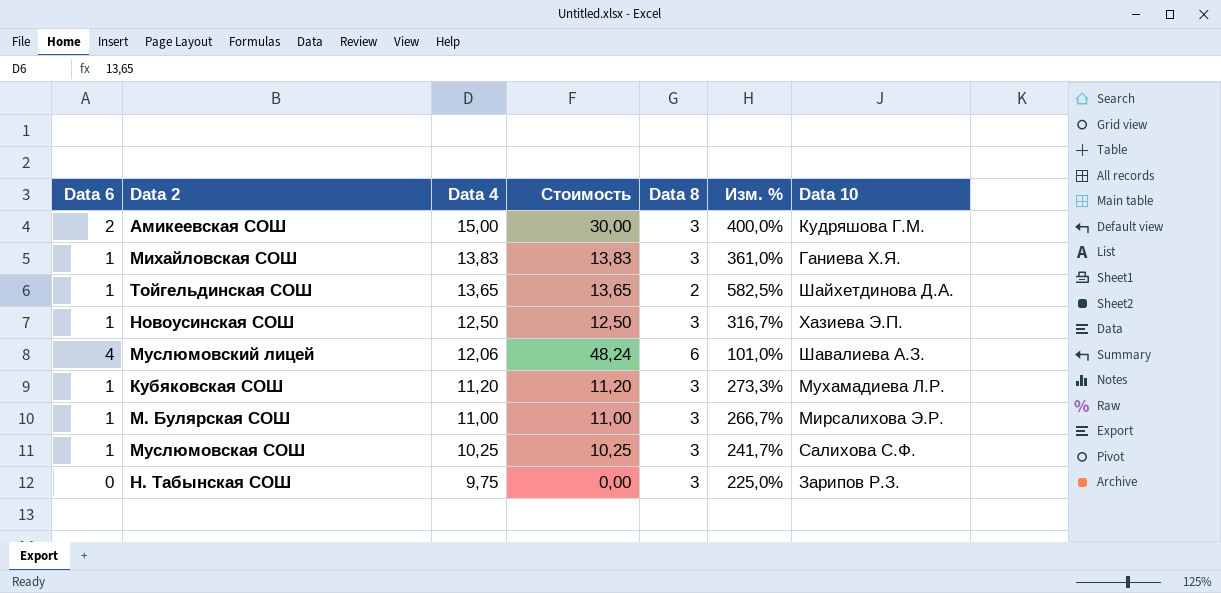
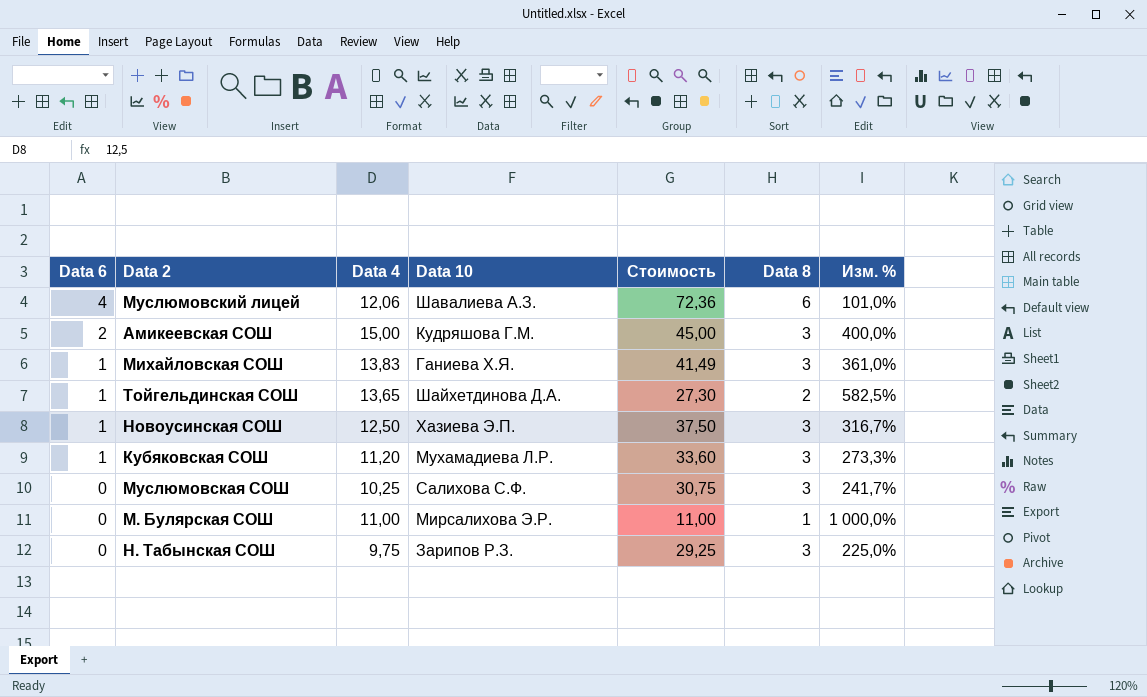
row order: Data 4 descending -> Data 6 descending
column Data 10 | position: 7 -> 4
column Стоимость | formula: [Data 6] * [Data 4] -> [Data 4] * [Data 8]
Муслюмовская СОШ | Data 6: 1 -> 0
М. Булярская СОШ | Data 6: 1 -> 0
М. Булярская СОШ | Data 8: 3 -> 1
М. Булярская СОШ | Изм. %: 266,7% -> 1 000,0%

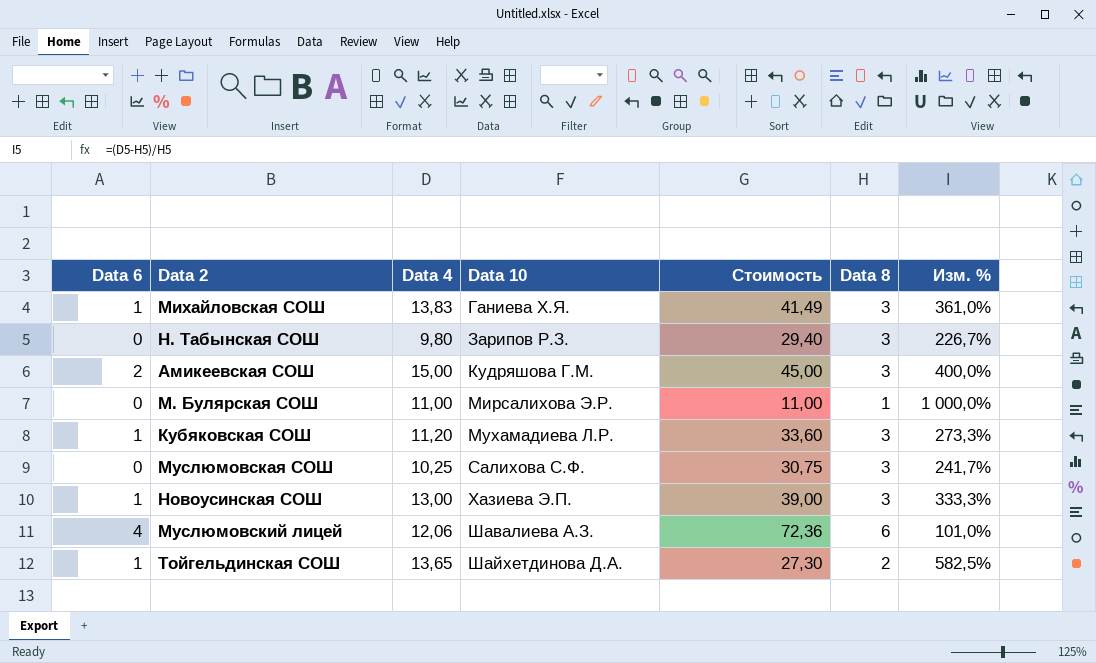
row order: Data 6 descending -> Data 10 ascending
Н. Табынская СОШ | Data 4: 9,75 -> 9,80
Н. Табынская СОШ | Стоимость: 29,25 -> 29,40
Н. Табынская СОШ | Изм. %: 225,0% -> 226,7%
Новоусинская СОШ | Data 4: 12,50 -> 13,00
Новоусинская СОШ | Стоимость: 37,50 -> 39,00
Новоусинская СОШ | Изм. %: 316,7% -> 333,3%

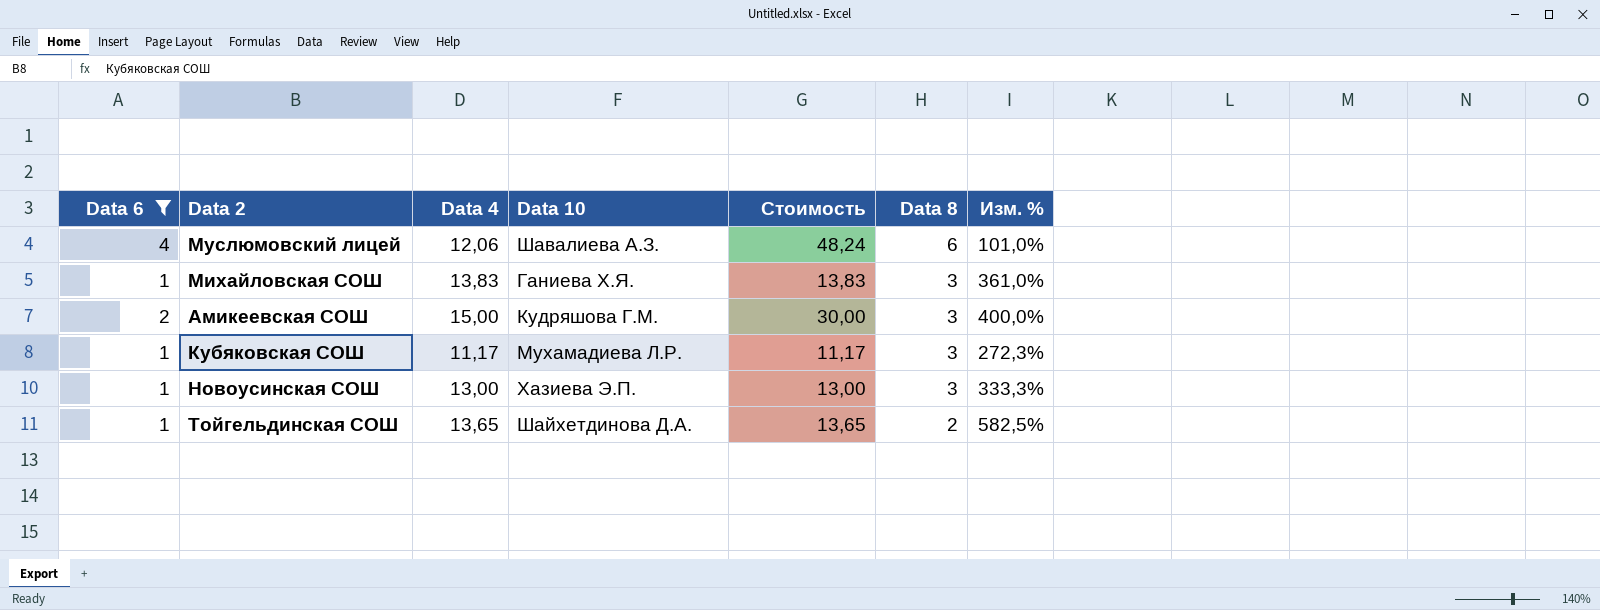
filter: none -> Data 6 != 0
row order: Data 10 ascending -> Data 8 descending
column Стоимость | formula: [Data 4] * [Data 8] -> [Data 6] * [Data 4]
Кубяковская СОШ | Data 4: 11,20 -> 11,17
Кубяковская СОШ | Изм. %: 273,3% -> 272,3%

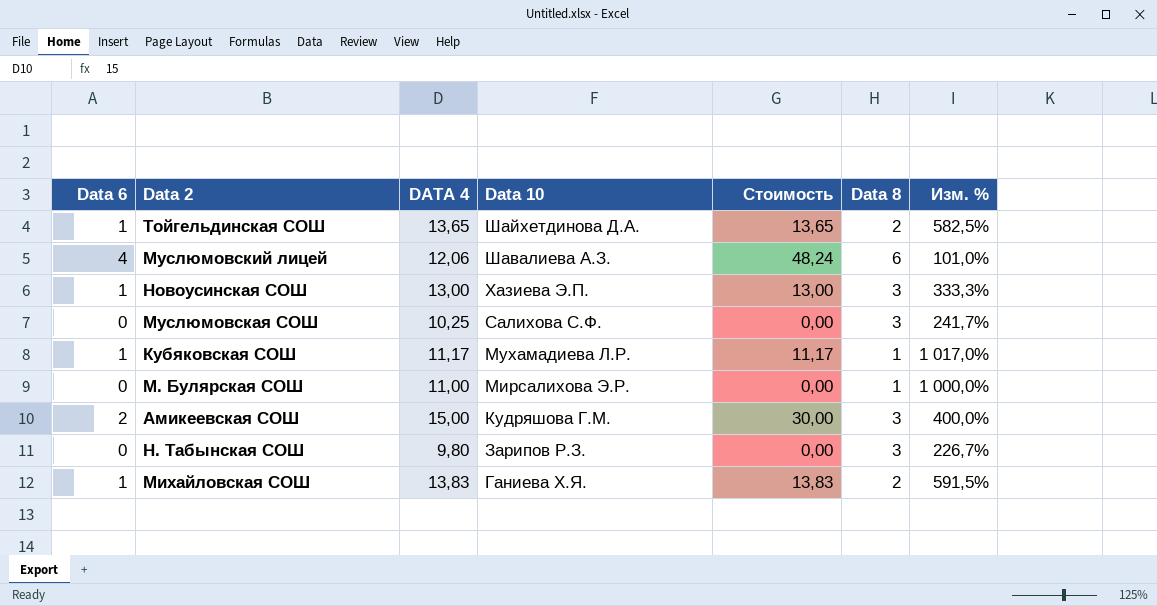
filter: Data 6 != 0 -> none
row order: Data 8 descending -> Data 10 descending
column name: Data 4 -> DATA 4
Кубяковская СОШ | Data 8: 3 -> 1
Кубяковская СОШ | Изм. %: 272,3% -> 1 017,0%
Михайловская СОШ | Data 8: 3 -> 2
Михайловская СОШ | Изм. %: 361,0% -> 591,5%

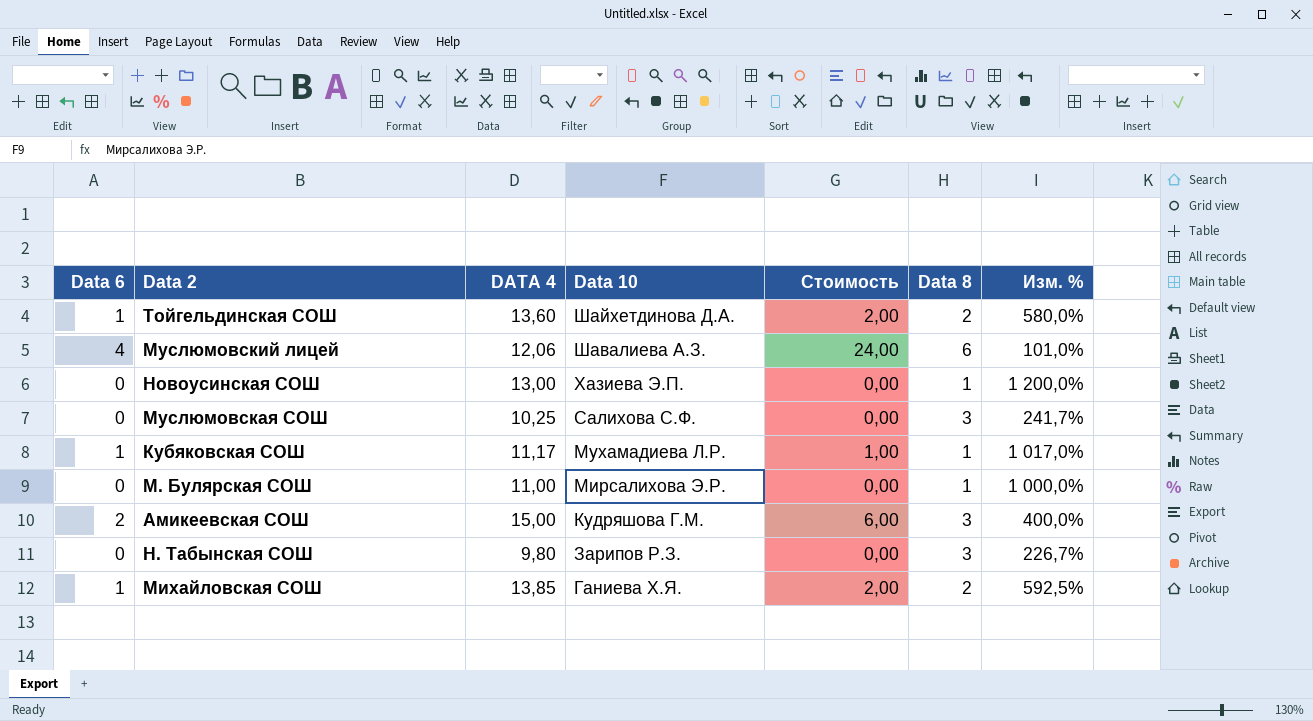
column Стоимость | formula: [Data 6] * [DATA 4] -> [Data 6] * [Data 8]
Тойгельдинская СОШ | DATA 4: 13,65 -> 13,60
Тойгельдинская СОШ | Изм. %: 582,5% -> 580,0%
Новоусинская СОШ | Data 6: 1 -> 0
Новоусинская СОШ | Data 8: 3 -> 1
Новоусинская СОШ | Изм. %: 333,3% -> 1 200,0%
Михайловская СОШ | DATA 4: 13,83 -> 13,85
Михайловская СОШ | Изм. %: 591,5% -> 592,5%

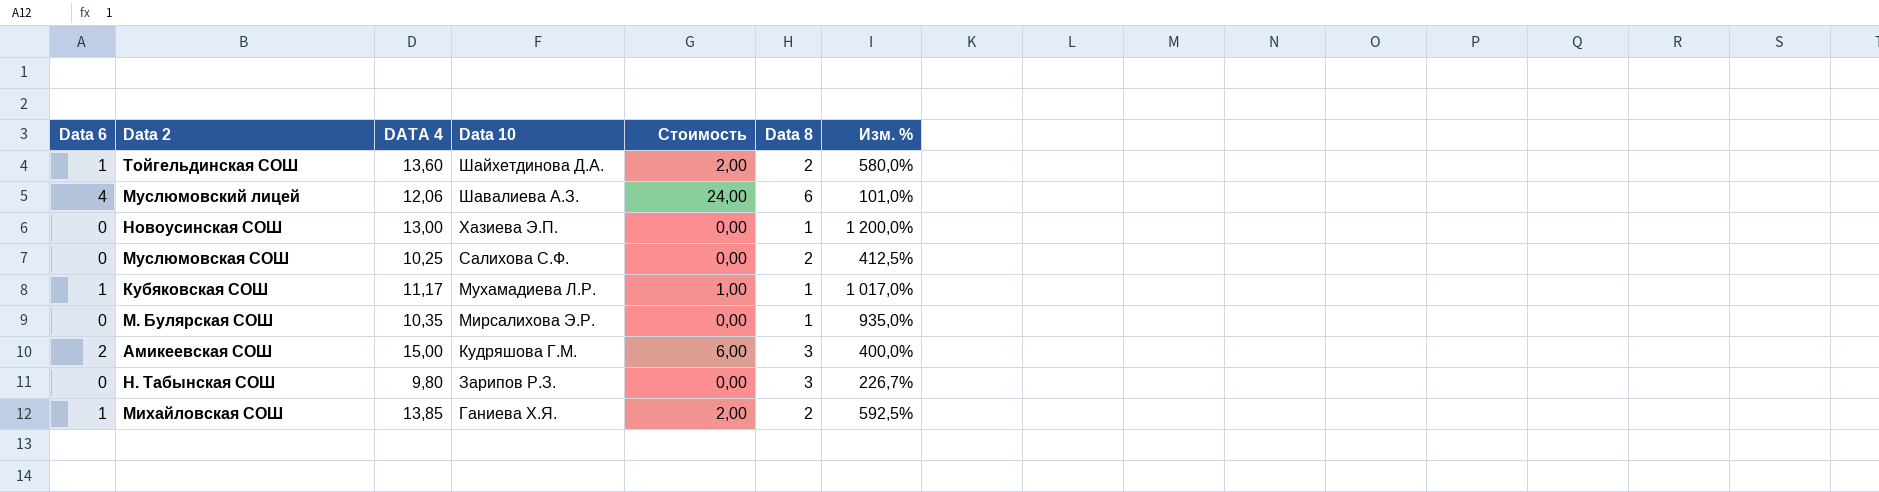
Муслюмовская СОШ | Data 8: 3 -> 2
Муслюмовская СОШ | Изм. %: 241,7% -> 412,5%
М. Булярская СОШ | DATA 4: 11,00 -> 10,35
М. Булярская СОШ | Изм. %: 1 000,0% -> 935,0%

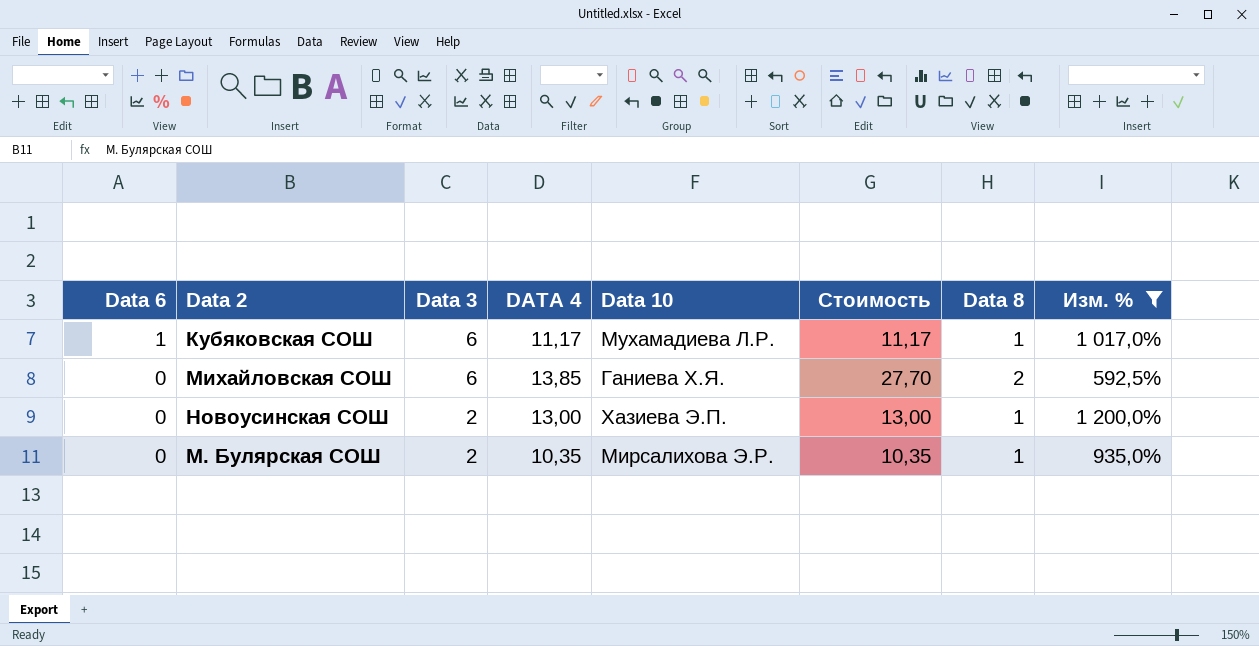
filter: none -> Изм. % >= 592,5%
row order: Data 10 descending -> Data 6 descending
column Data 3 | position: none -> 3
column Стоимость | formula: [Data 6] * [Data 8] -> [DATA 4] * [Data 8]
Михайловская СОШ | Data 6: 1 -> 0

